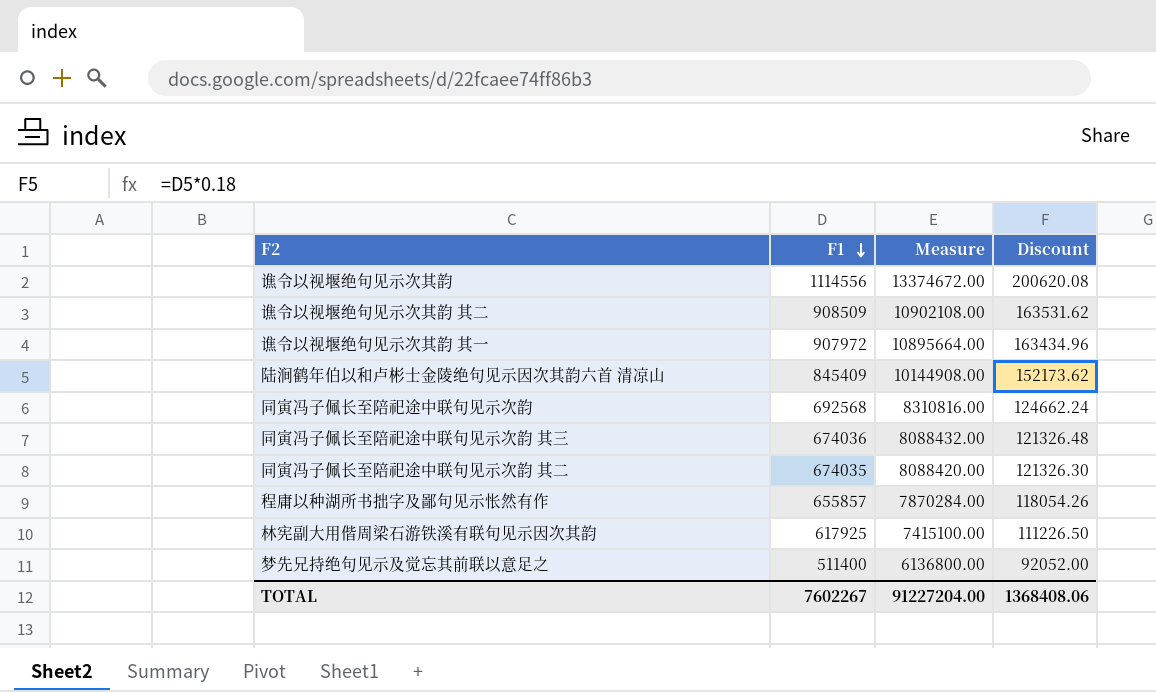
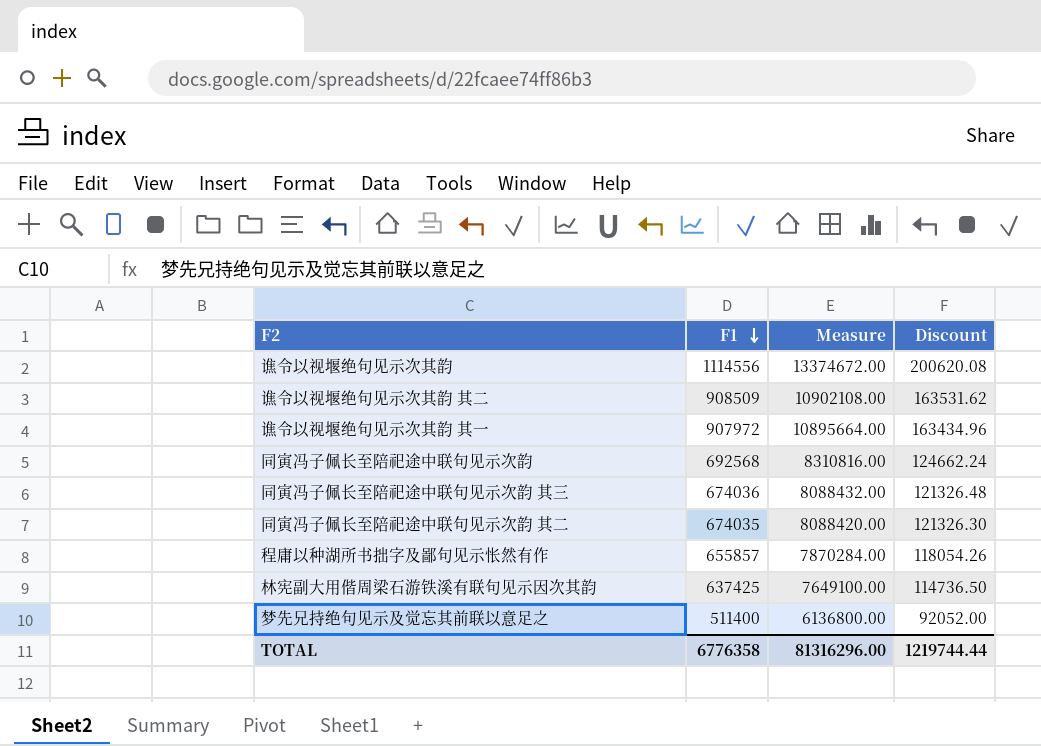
row 陆涧鹤年伯以和卢彬士金陵绝句见示因次其韵六首 清凉山: 845409 | 10144908.00 | 152173.62 -> none
林宪副大用偕周梁石游铁溪有联句见示因次其韵 | F1: 617925 -> 637425
林宪副大用偕周梁石游铁溪有联句见示因次其韵 | Measure: 7415100.00 -> 7649100.00
林宪副大用偕周梁石游铁溪有联句见示因次其韵 | Discount: 111226.50 -> 114736.50
TOTAL | F1: 7602267 -> 6776358
TOTAL | Measure: 91227204.00 -> 81316296.00
TOTAL | Discount: 1368408.06 -> 1219744.44

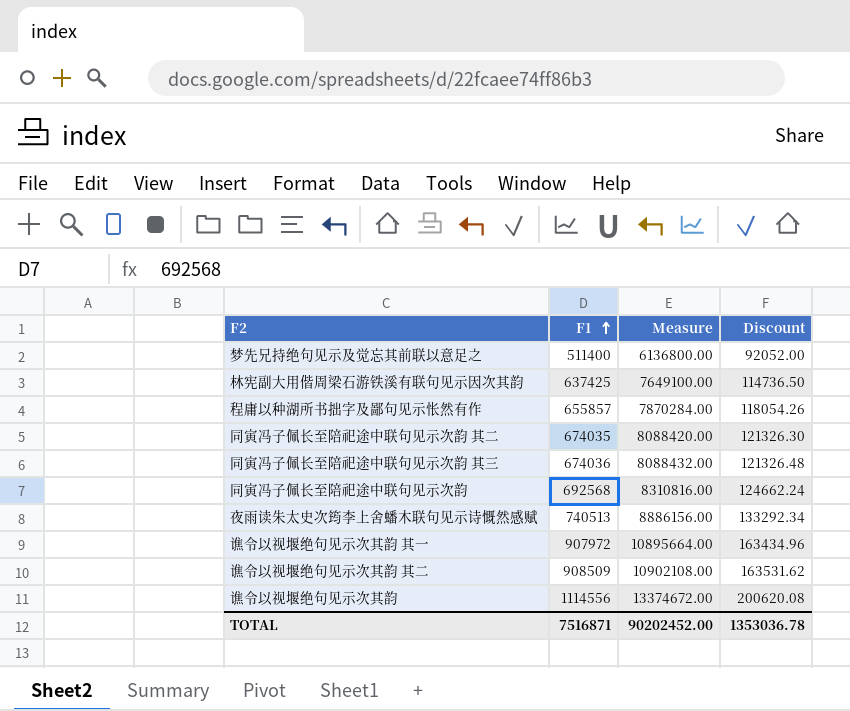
row order: F1 descending -> F1 ascending
row 夜雨读朱太史次筠李上舍蟠木联句见示诗慨然感赋: none -> 740513 | 8886156.00 | 133292.34
TOTAL | F1: 6776358 -> 7516871
TOTAL | Measure: 81316296.00 -> 90202452.00
TOTAL | Discount: 1219744.44 -> 1353036.78

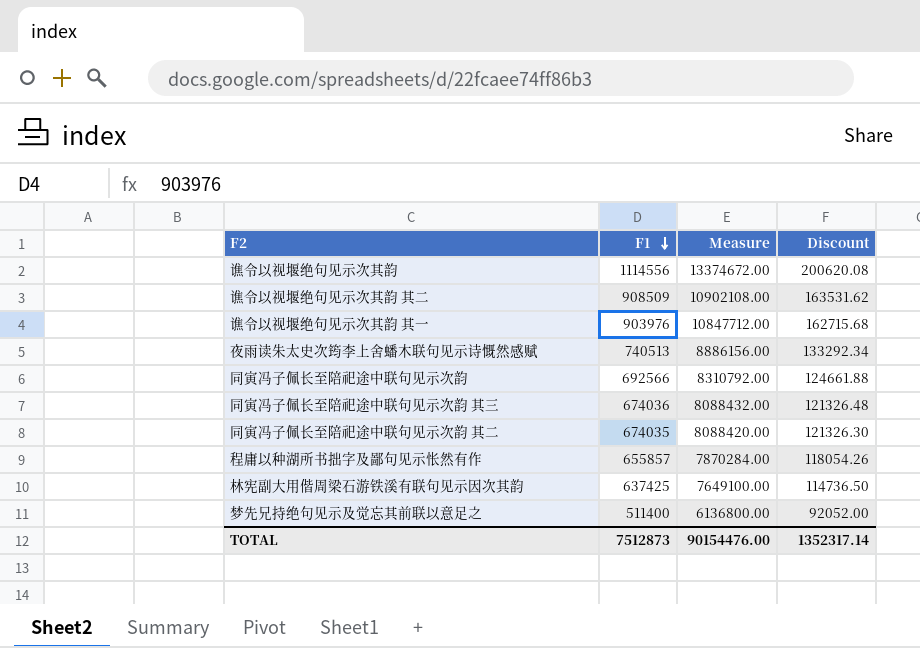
row order: F1 ascending -> F1 descending
谯令以视堰绝句见示次其韵 其一 | F1: 907972 -> 903976
谯令以视堰绝句见示次其韵 其一 | Measure: 10895664.00 -> 10847712.00
谯令以视堰绝句见示次其韵 其一 | Discount: 163434.96 -> 162715.68
同寅冯子佩长至陪祀途中联句见示次韵 | F1: 692568 -> 692566
同寅冯子佩长至陪祀途中联句见示次韵 | Measure: 8310816.00 -> 8310792.00
同寅冯子佩长至陪祀途中联句见示次韵 | Discount: 124662.24 -> 124661.88
TOTAL | F1: 7516871 -> 7512873
TOTAL | Measure: 90202452.00 -> 90154476.00
TOTAL | Discount: 1353036.78 -> 1352317.14

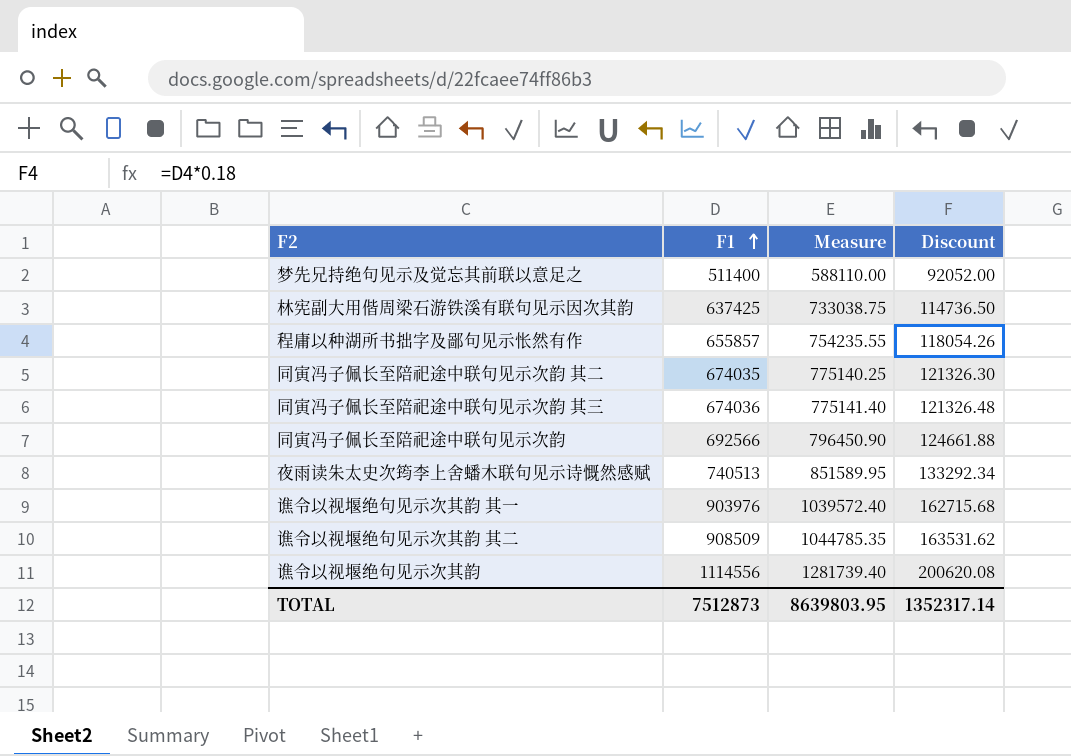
row order: F1 descending -> F1 ascending
column Measure | formula: [F1] * 12 -> [F1] * 1.15
TOTAL | Measure: 90154476.00 -> 8639803.95

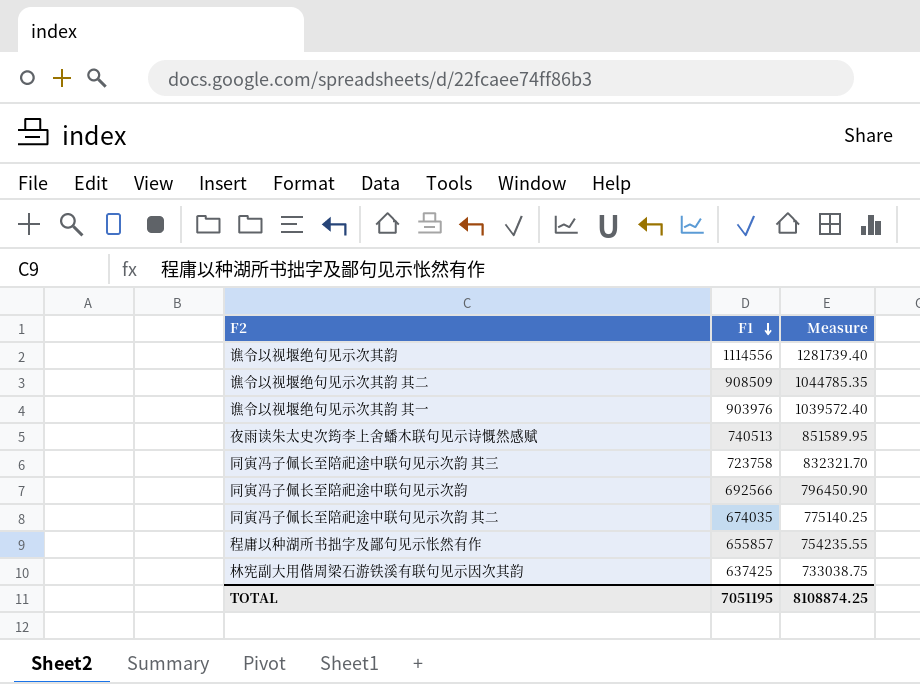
row order: F1 ascending -> F1 descending
column Discount | formula: [F1] * 0.18 -> none
row 梦先兄持绝句见示及觉忘其前联以意足之: 511400 | 588110.00 | 92052.00 -> none
同寅冯子佩长至陪祀途中联句见示次韵 其三 | F1: 674036 -> 723758
同寅冯子佩长至陪祀途中联句见示次韵 其三 | Measure: 775141.40 -> 832321.70
TOTAL | F1: 7512873 -> 7051195
TOTAL | Measure: 8639803.95 -> 8108874.25

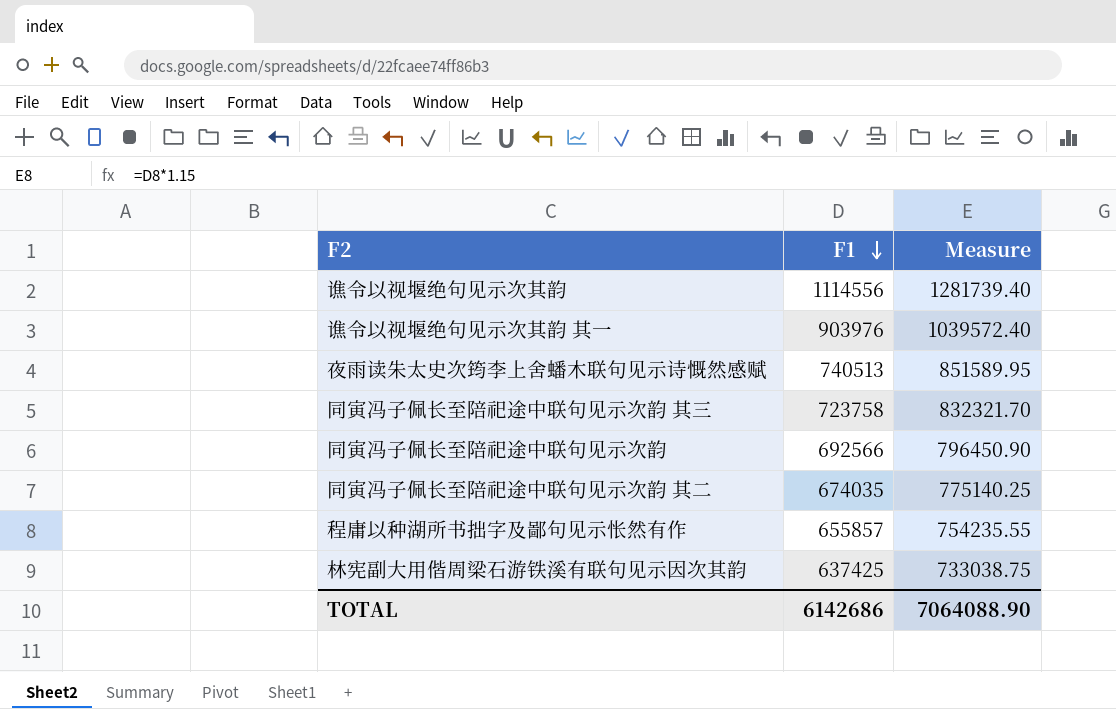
row 谯令以视堰绝句见示次其韵 其二: 908509 | 1044785.35 -> none
TOTAL | F1: 7051195 -> 6142686
TOTAL | Measure: 8108874.25 -> 7064088.90

